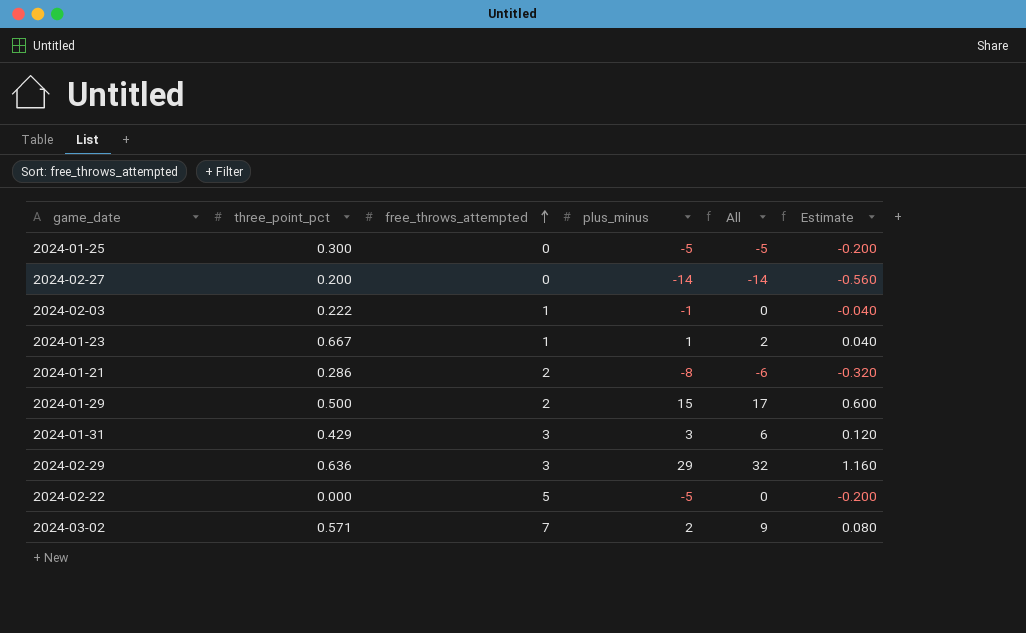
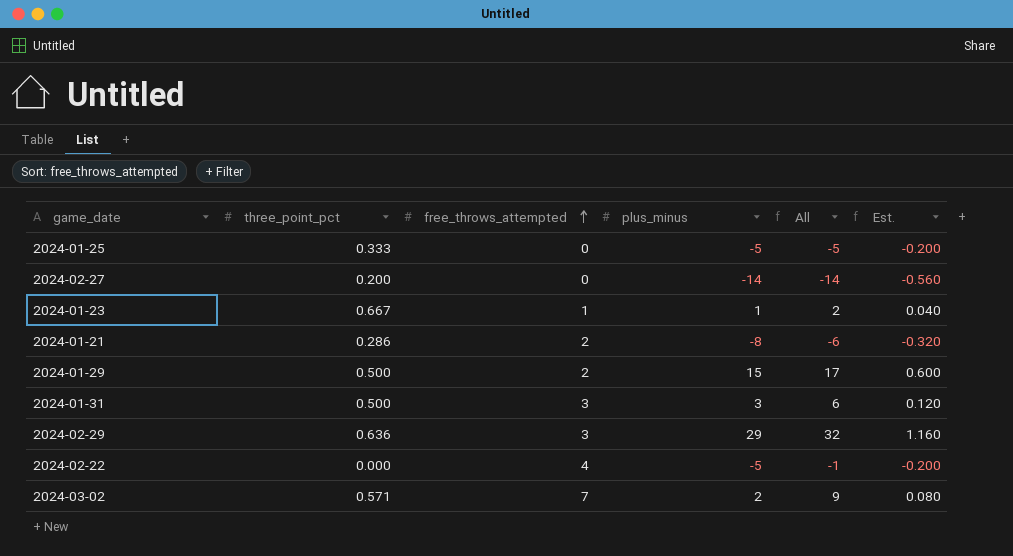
column name: Estimate -> Est.
row 2024-02-03: 0.222 | 1 | -1 | 0 | -0.040 -> none
2024-01-25 | three_point_pct: 0.300 -> 0.333
2024-01-31 | three_point_pct: 0.429 -> 0.500
2024-02-22 | free_throws_attempted: 5 -> 4
2024-02-22 | All: 0 -> -1

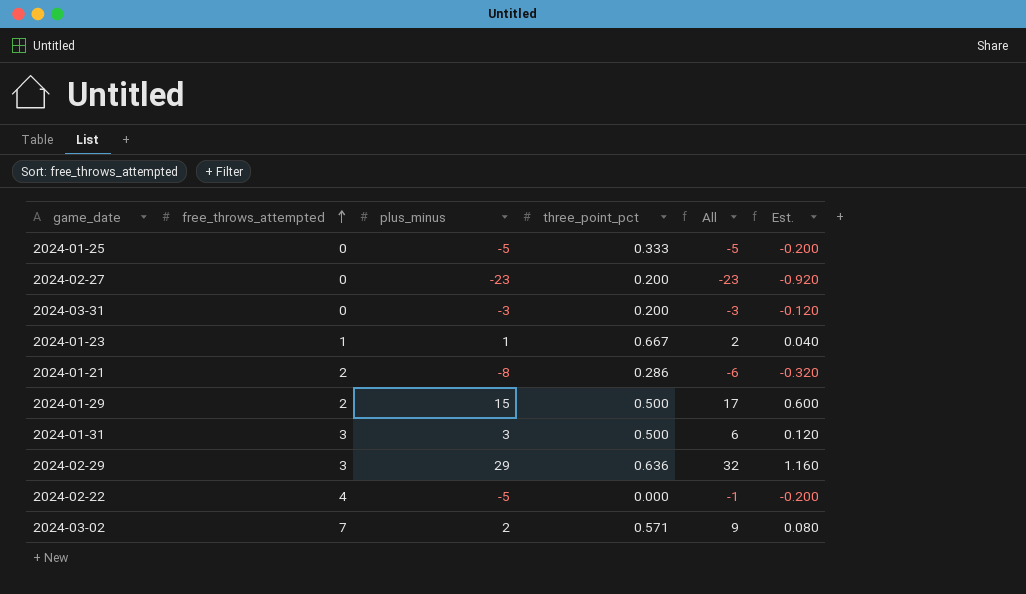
column three_point_pct | position: 2 -> 4
2024-02-27 | plus_minus: -14 -> -23
2024-02-27 | All: -14 -> -23
2024-02-27 | Est.: -0.560 -> -0.920
row 2024-03-31: none -> 0 | -3 | 0.200 | -3 | -0.120

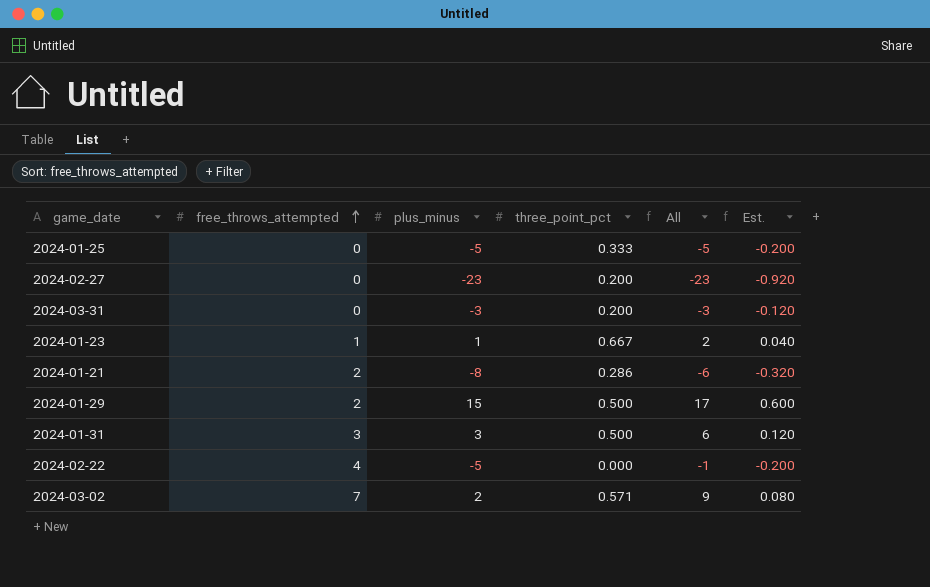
row 2024-02-29: 3 | 29 | 0.636 | 32 | 1.160 -> none

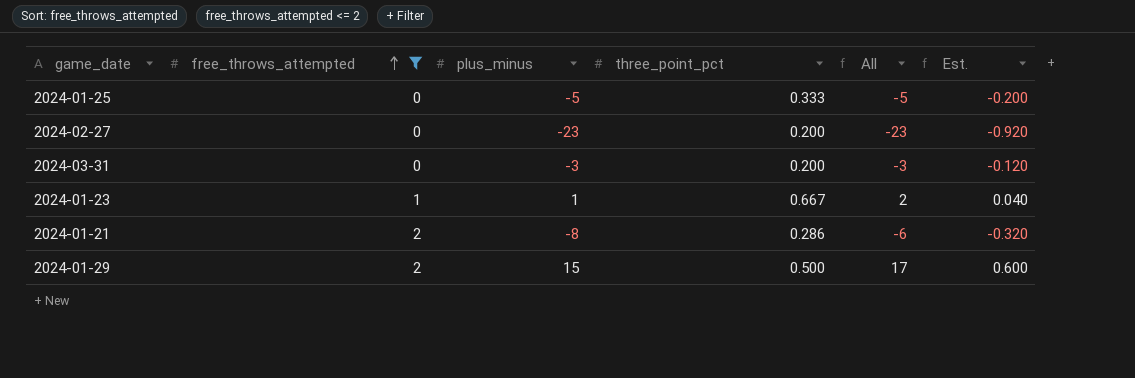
filter: none -> free_throws_attempted <= 2

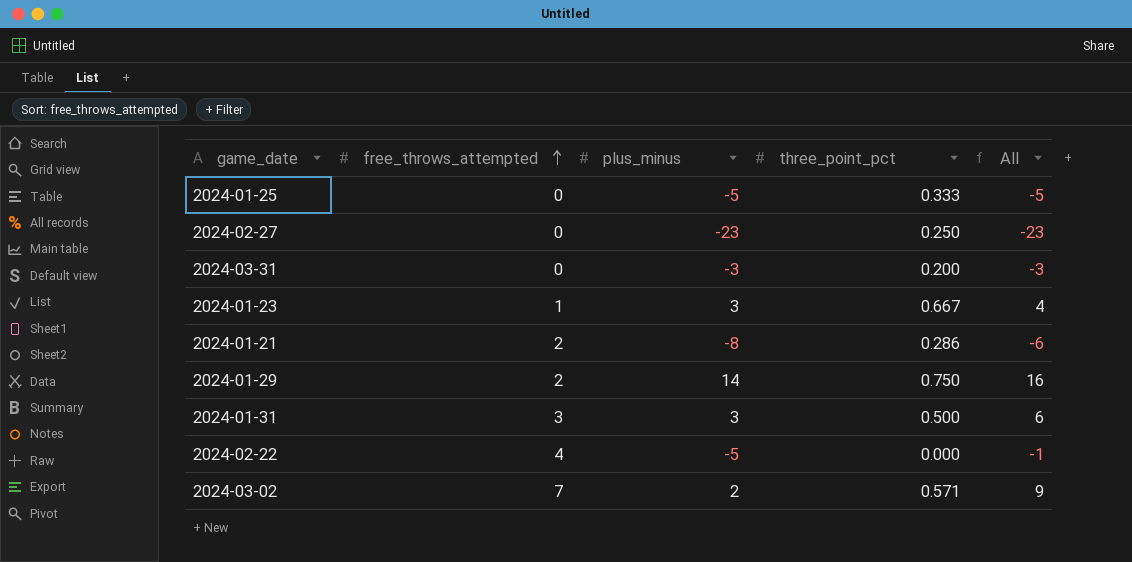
filter: free_throws_attempted <= 2 -> none
column Est. | formula: [plus_minus] * 0.04 -> none
2024-02-27 | three_point_pct: 0.200 -> 0.250
2024-01-23 | plus_minus: 1 -> 3
2024-01-23 | All: 2 -> 4
2024-01-29 | plus_minus: 15 -> 14
2024-01-29 | three_point_pct: 0.500 -> 0.750
2024-01-29 | All: 17 -> 16

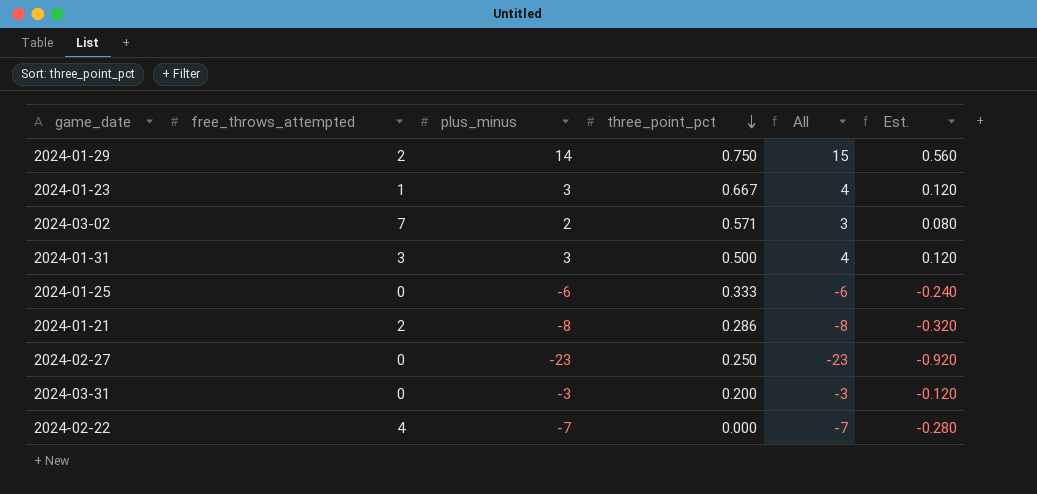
row order: free_throws_attempted ascending -> three_point_pct descending
column All | formula: [free_throws_attempted] + [plus_minus] -> [plus_minus] + [three_point_pct]
column Est. | formula: none -> [plus_minus] * 0.04
2024-01-25 | plus_minus: -5 -> -6
2024-02-22 | plus_minus: -5 -> -7

